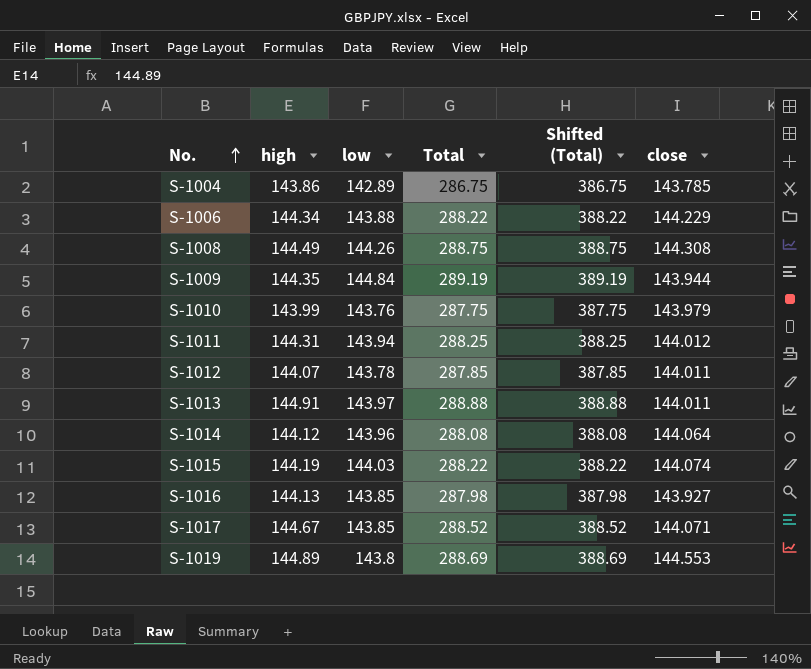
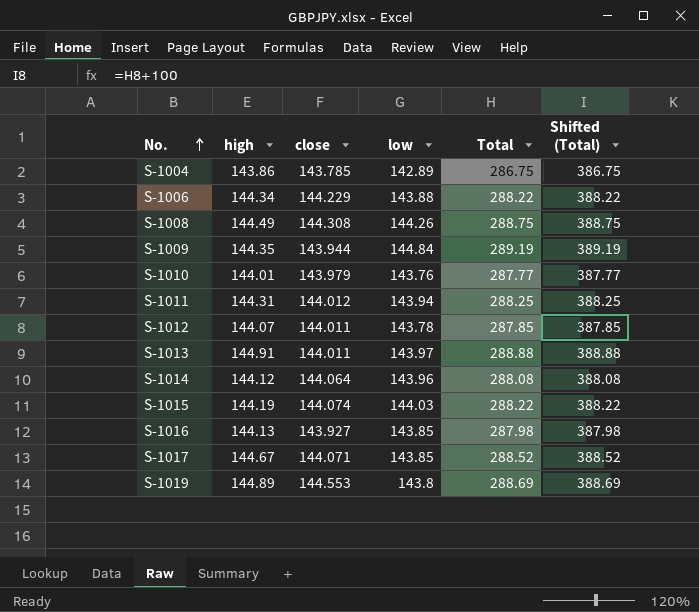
column close | position: 6 -> 3
S-1010 | high: 143.99 -> 144.01
S-1010 | Total: 287.75 -> 287.77
S-1010 | Shifted (Total): 387.75 -> 387.77

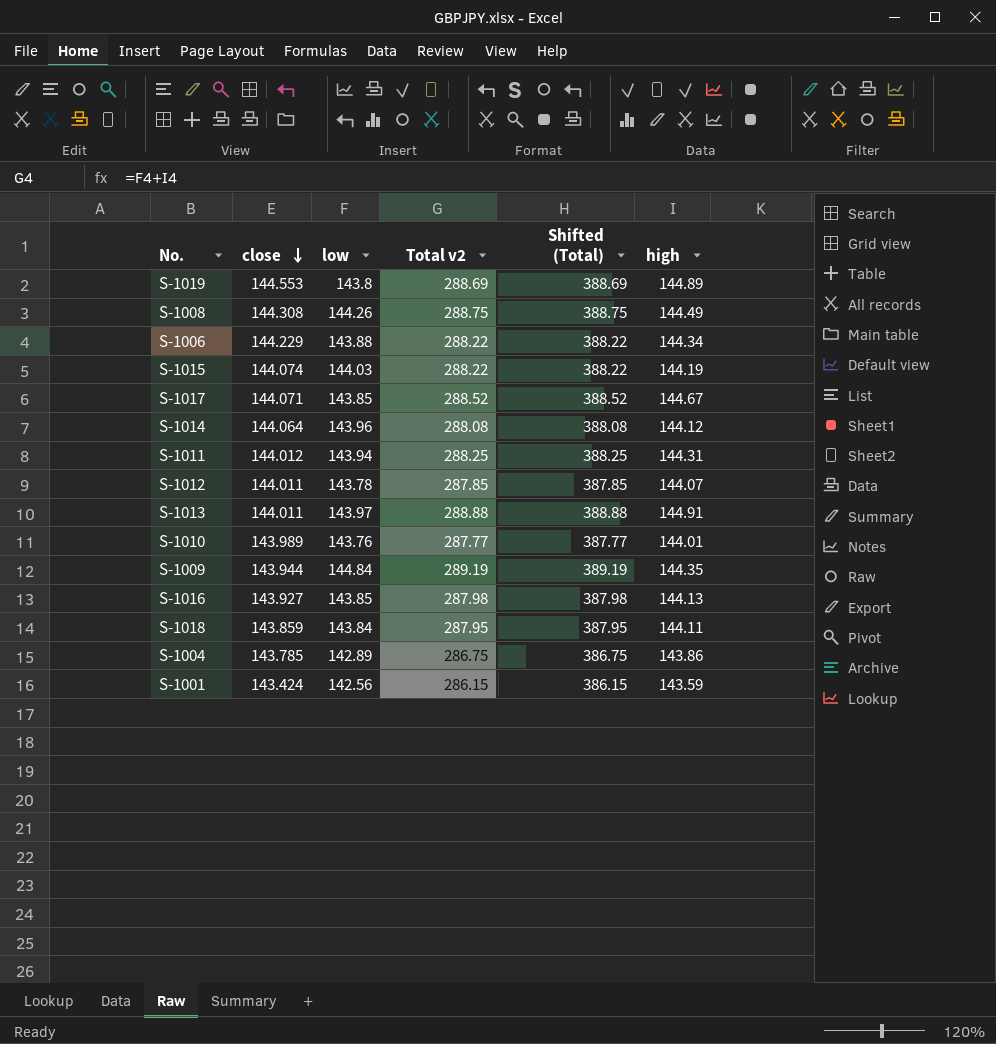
row order: No. ascending -> close descending
column name: Total -> Total v2
column high | position: 2 -> 6
S-1010 | close: 143.979 -> 143.989
row S-1018: none -> 143.859 | 143.84 | 287.95 | 387.95 | 144.11
row S-1001: none -> 143.424 | 142.56 | 286.15 | 386.15 | 143.59

